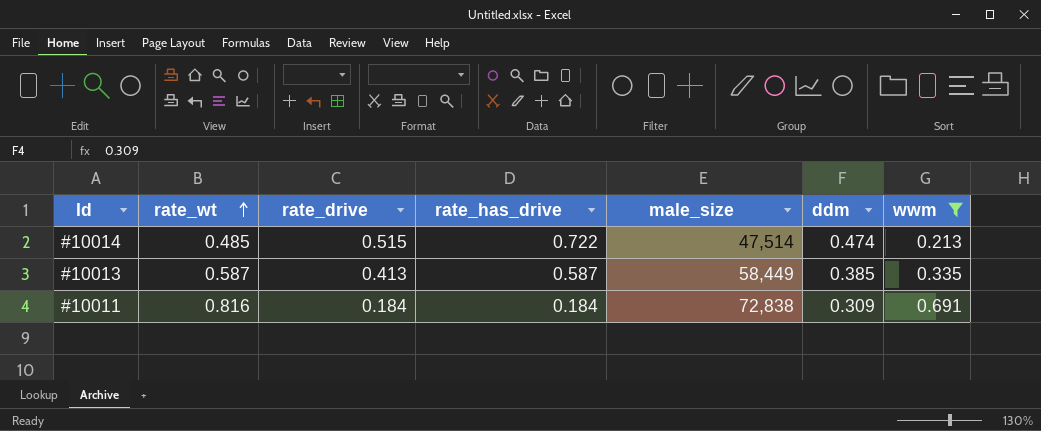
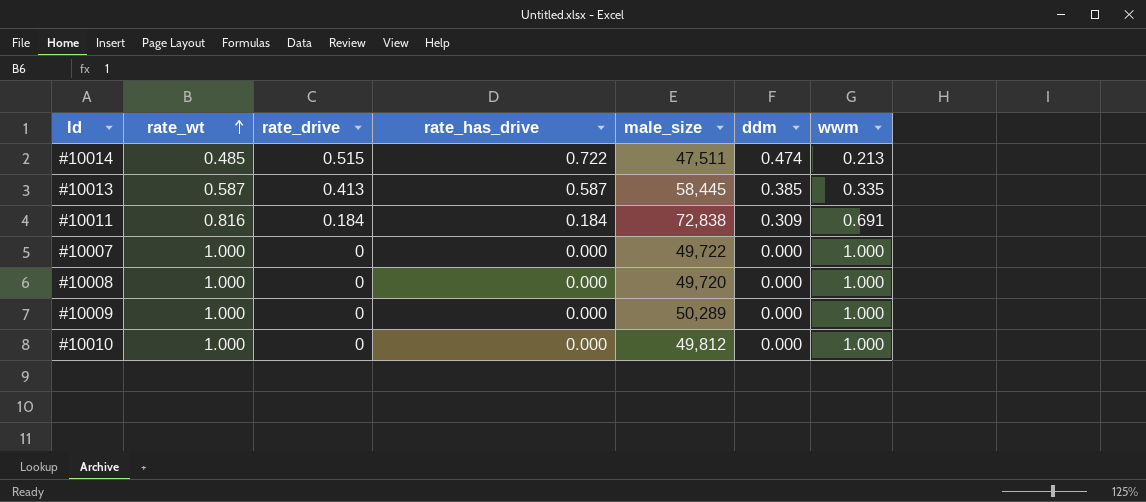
filter: wwm != 1.000 -> none
#10014 | male_size: 47,514 -> 47,511
#10013 | male_size: 58,449 -> 58,445

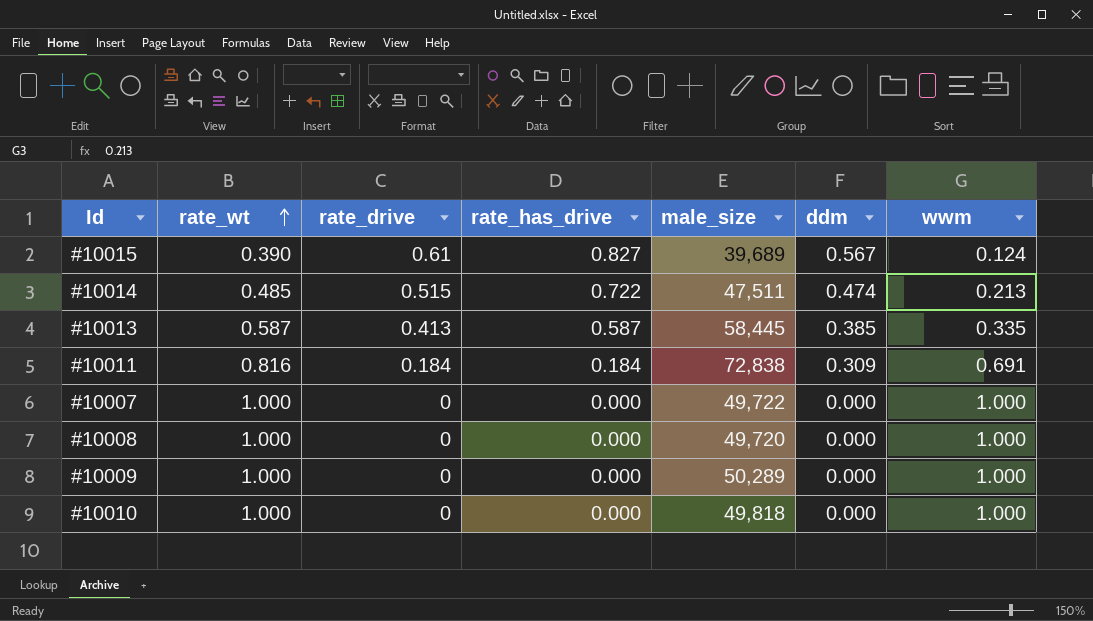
row #10015: none -> 0.390 | 0.61 | 0.827 | 39,689 | 0.567 | 0.124
#10010 | male_size: 49,812 -> 49,818

